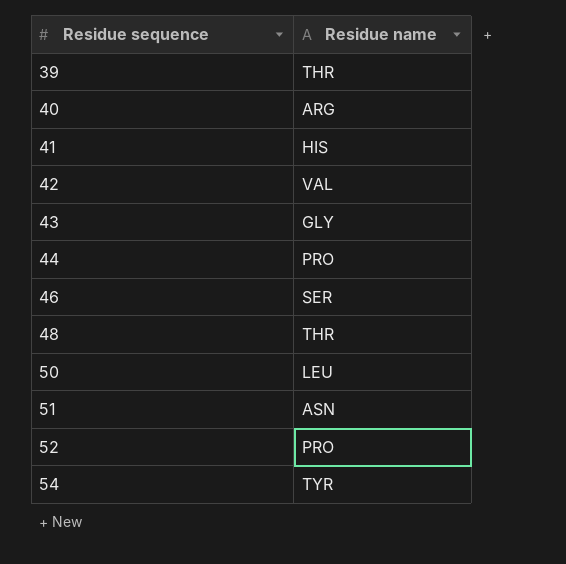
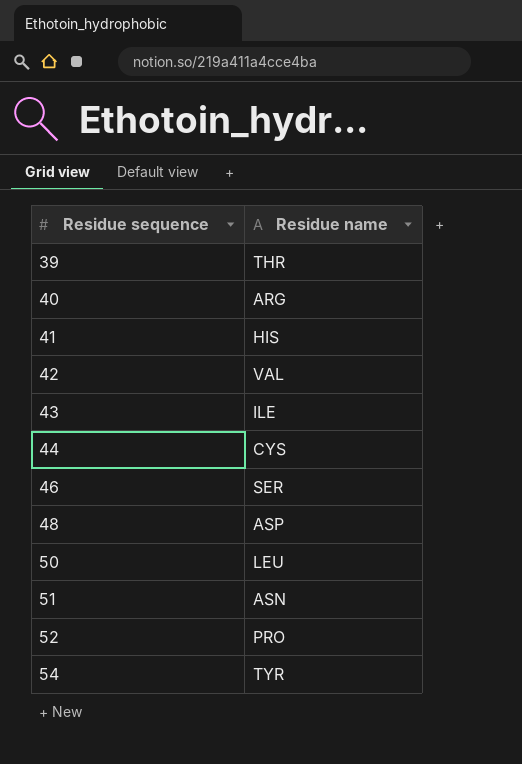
43 | Residue name: GLY -> ILE
44 | Residue name: PRO -> CYS
48 | Residue name: THR -> ASP

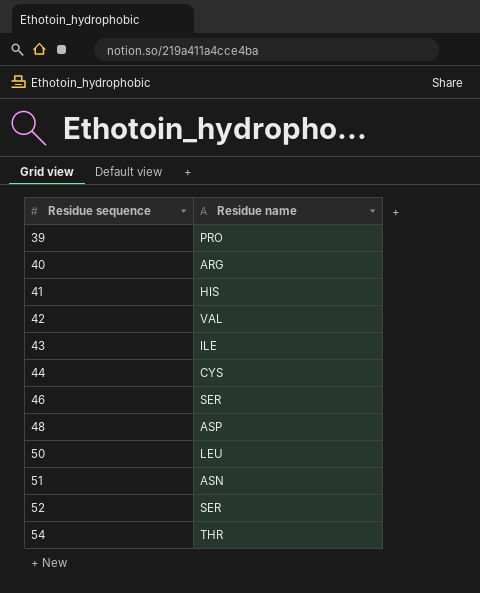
39 | Residue name: THR -> PRO
52 | Residue name: PRO -> SER
54 | Residue name: TYR -> THR

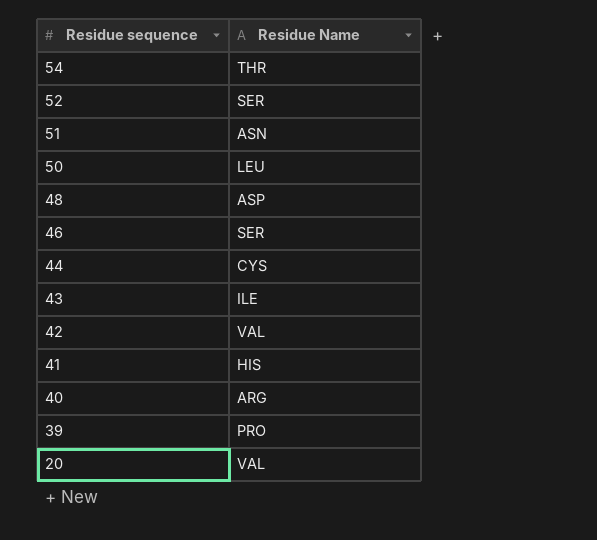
row order: Residue sequence ascending -> Residue sequence descending
column name: Residue name -> Residue Name
row 20: none -> VAL

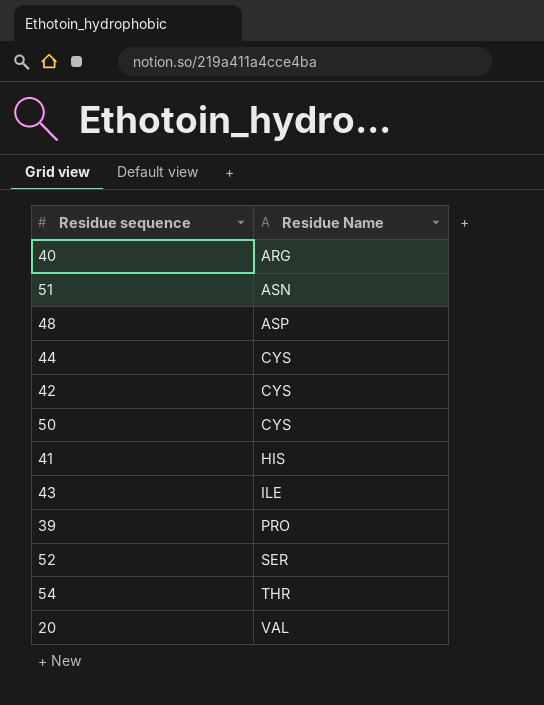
row order: Residue sequence descending -> Residue Name ascending
row 46: SER -> none
42 | Residue Name: VAL -> CYS
50 | Residue Name: LEU -> CYS

